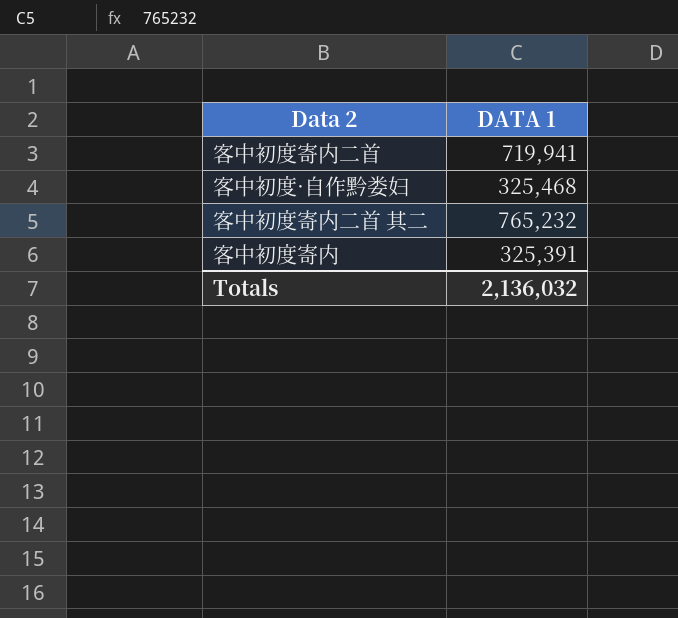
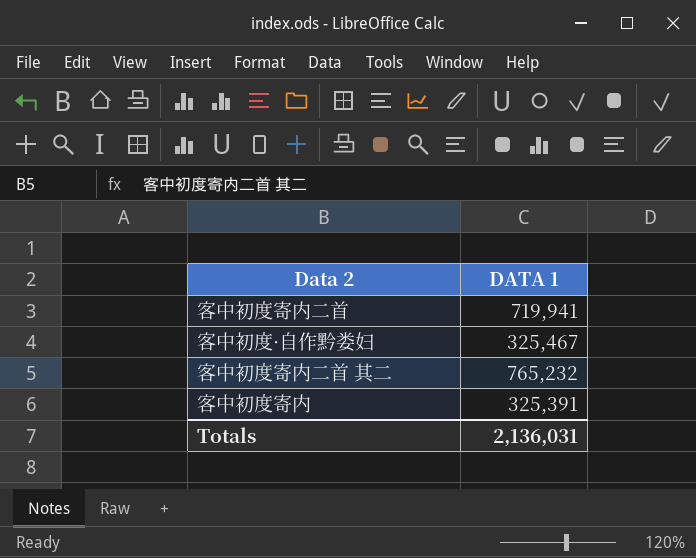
客中初度·自作黔娄妇 | DATA 1: 325,468 -> 325,467
Totals | DATA 1: 2,136,032 -> 2,136,031

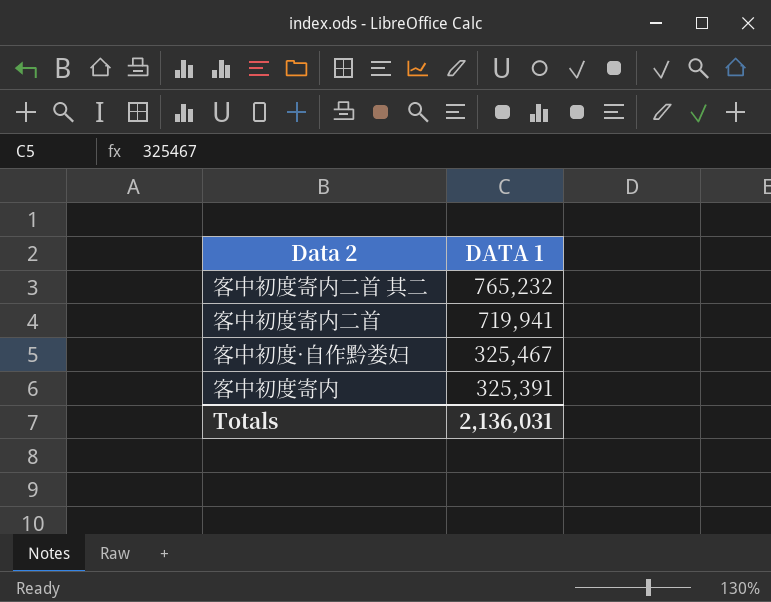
row order: none -> DATA 1 descending

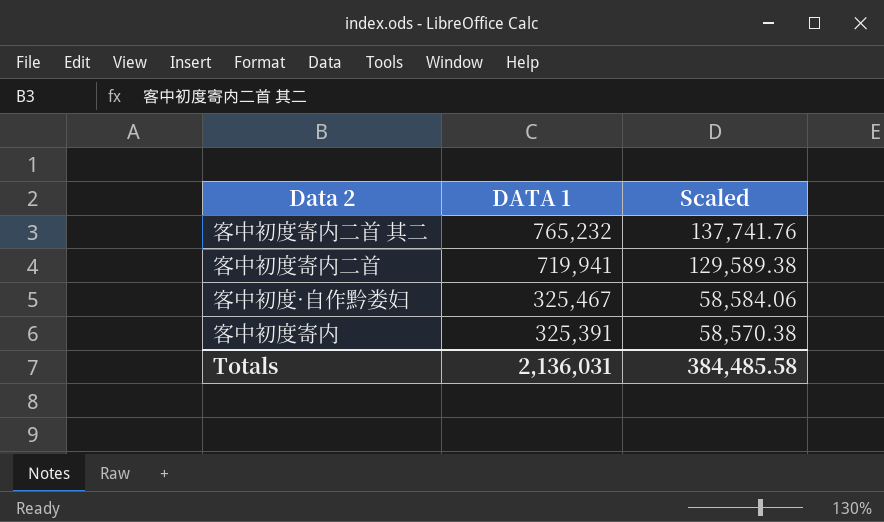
column Scaled | formula: none -> [DATA 1] * 0.18

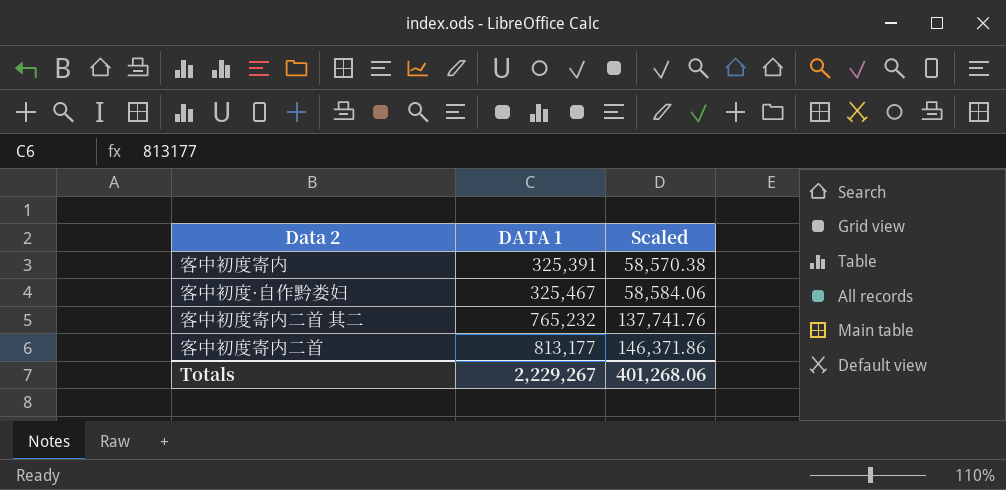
row order: DATA 1 descending -> DATA 1 ascending
客中初度寄内二首 | DATA 1: 719,941 -> 813,177
客中初度寄内二首 | Scaled: 129,589.38 -> 146,371.86
Totals | DATA 1: 2,136,031 -> 2,229,267
Totals | Scaled: 384,485.58 -> 401,268.06

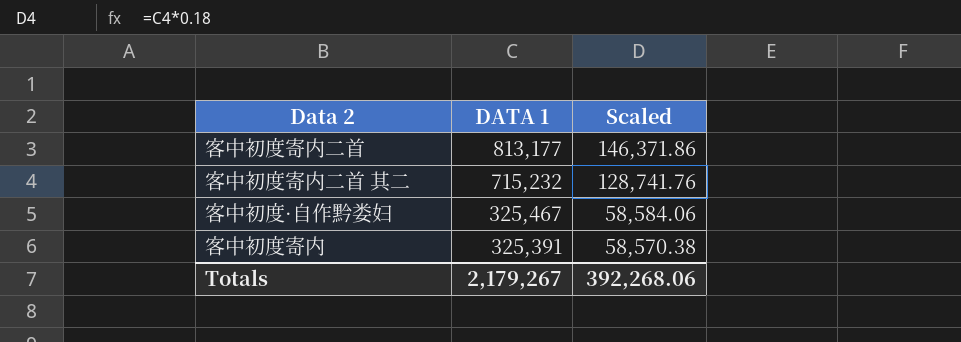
row order: DATA 1 ascending -> DATA 1 descending
客中初度寄内二首 其二 | DATA 1: 765,232 -> 715,232
客中初度寄内二首 其二 | Scaled: 137,741.76 -> 128,741.76
Totals | DATA 1: 2,229,267 -> 2,179,267
Totals | Scaled: 401,268.06 -> 392,268.06

